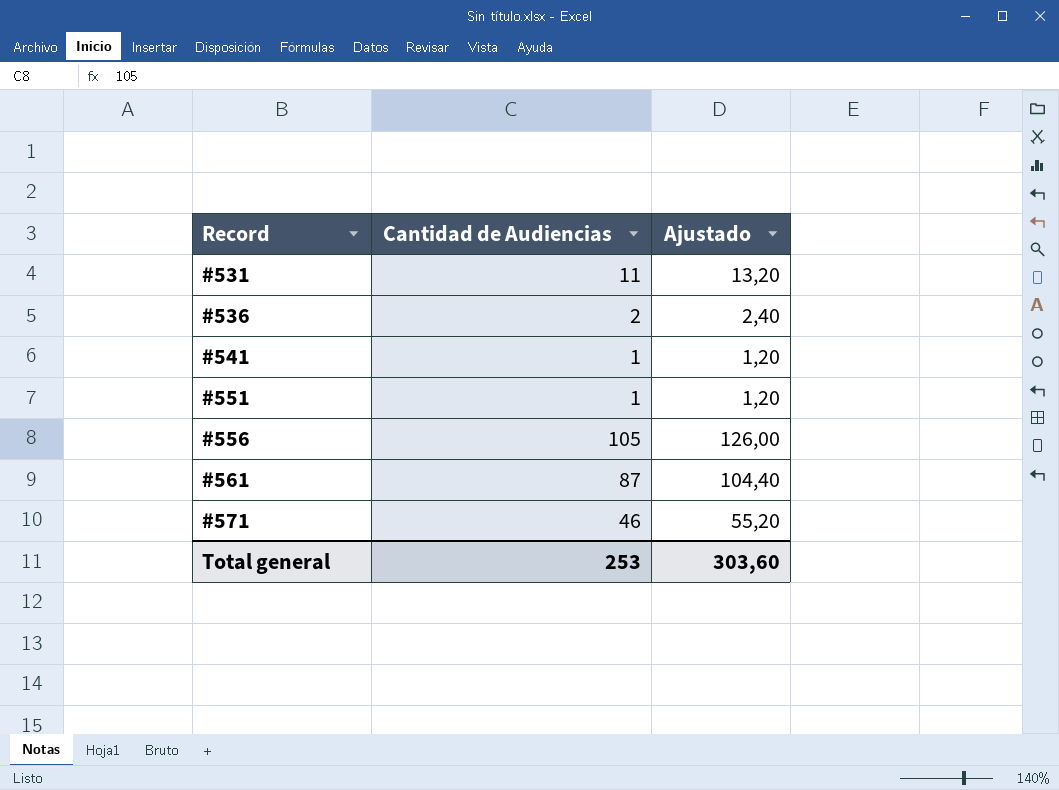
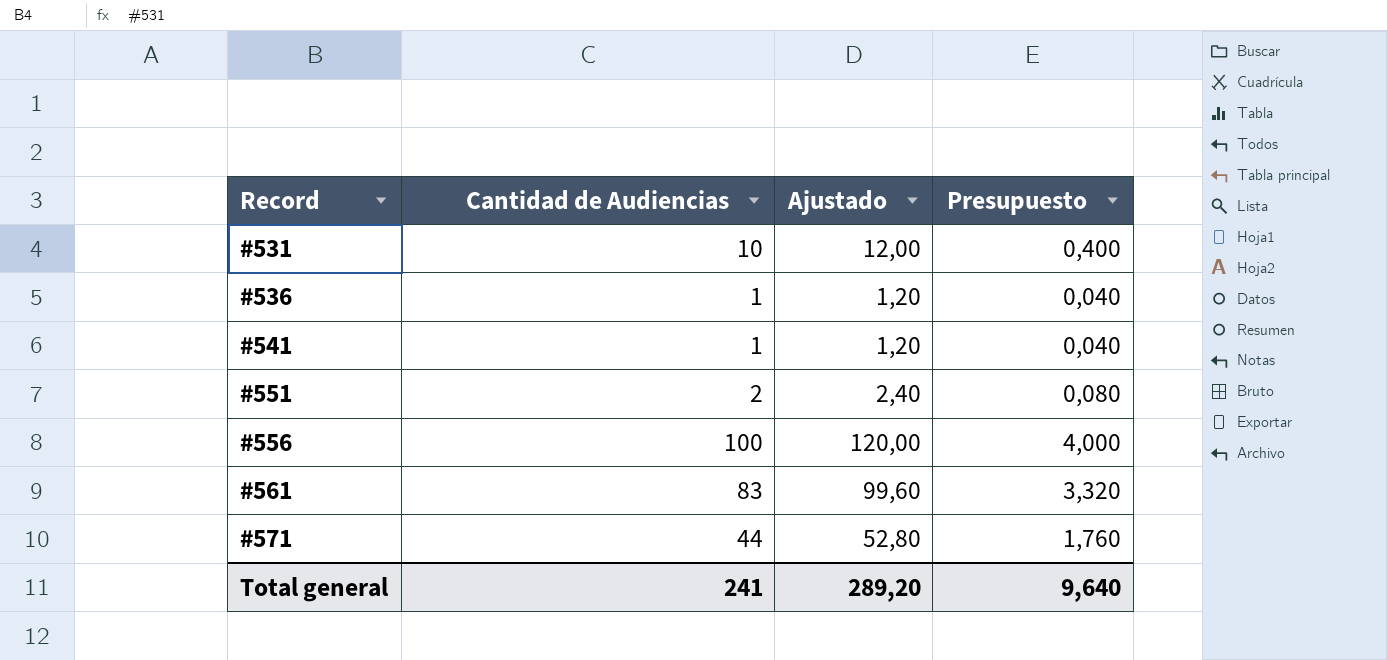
column Presupuesto | formula: none -> [Cantidad de Audiencias] * 0,04
#531 | Cantidad de Audiencias: 11 -> 10
#531 | Ajustado: 13,20 -> 12,00
#536 | Cantidad de Audiencias: 2 -> 1
#536 | Ajustado: 2,40 -> 1,20
#551 | Cantidad de Audiencias: 1 -> 2
#551 | Ajustado: 1,20 -> 2,40
#556 | Cantidad de Audiencias: 105 -> 100
#556 | Ajustado: 126,00 -> 120,00
#561 | Cantidad de Audiencias: 87 -> 83
#561 | Ajustado: 104,40 -> 99,60
#571 | Cantidad de Audiencias: 46 -> 44
#571 | Ajustado: 55,20 -> 52,80
Total general | Cantidad de Audiencias: 253 -> 241
Total general | Ajustado: 303,60 -> 289,20

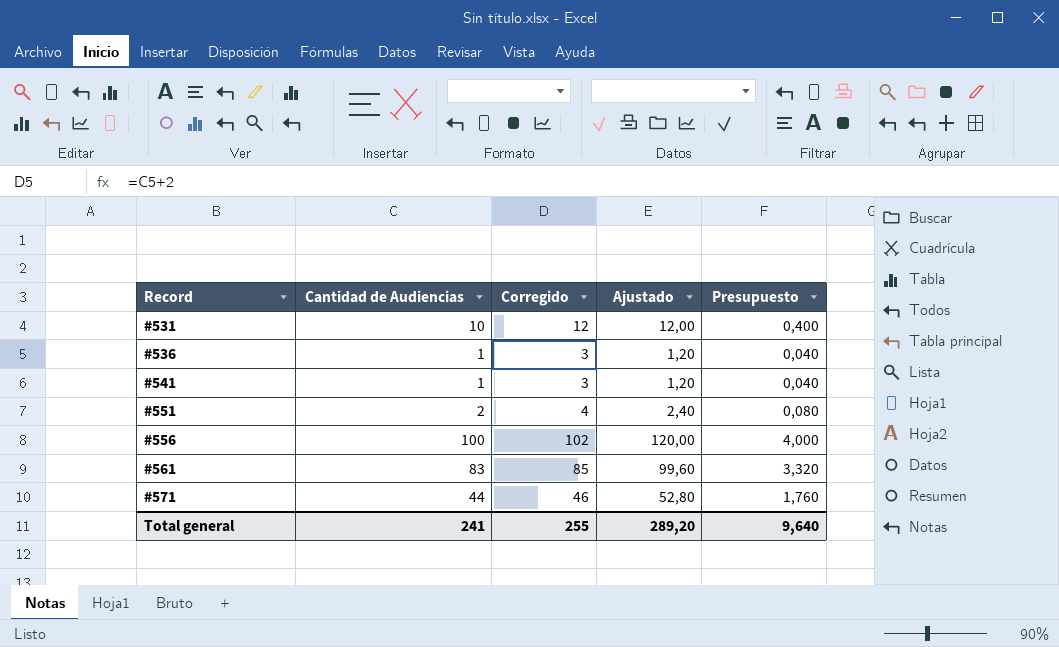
column Corregido | formula: none -> [Cantidad de Audiencias] + 2

